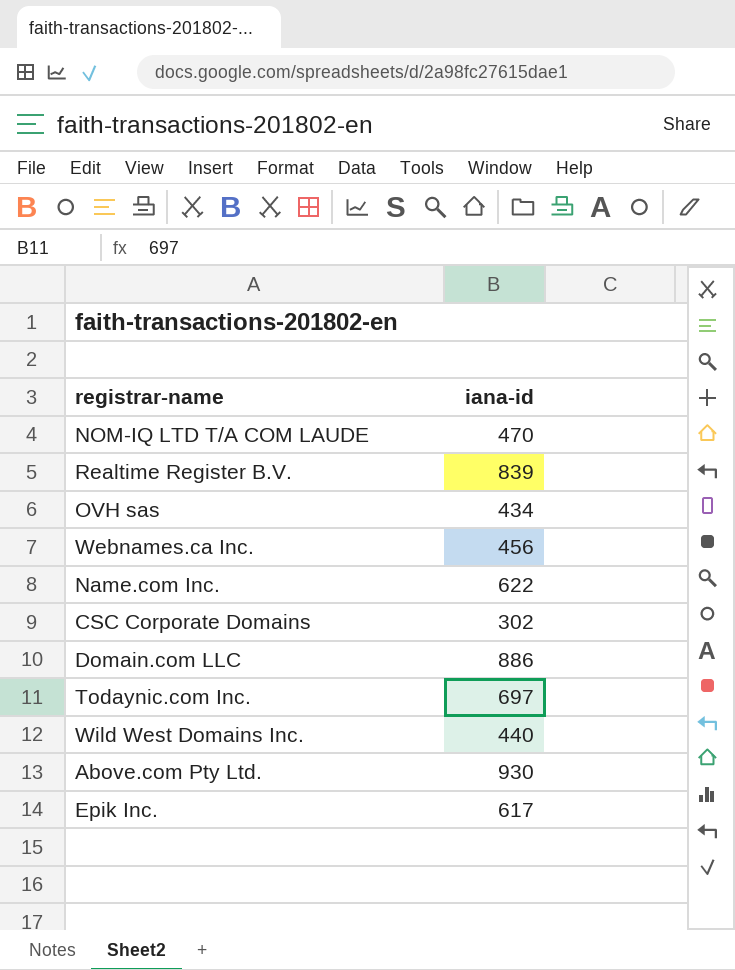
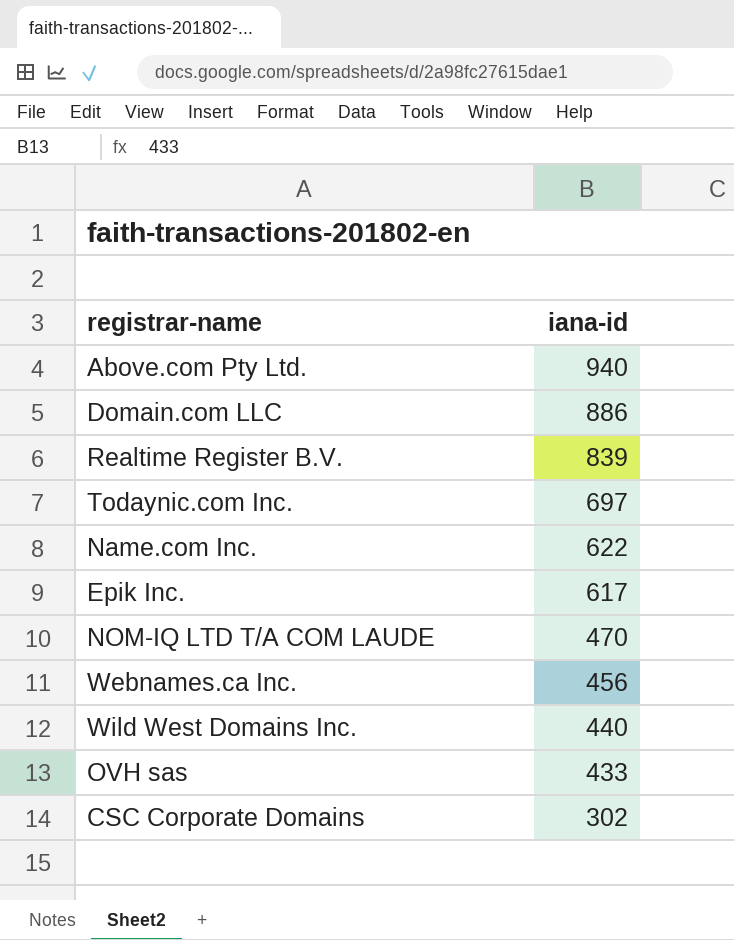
row order: none -> iana-id descending
Above.com Pty Ltd. | iana-id: 930 -> 940
OVH sas | iana-id: 434 -> 433

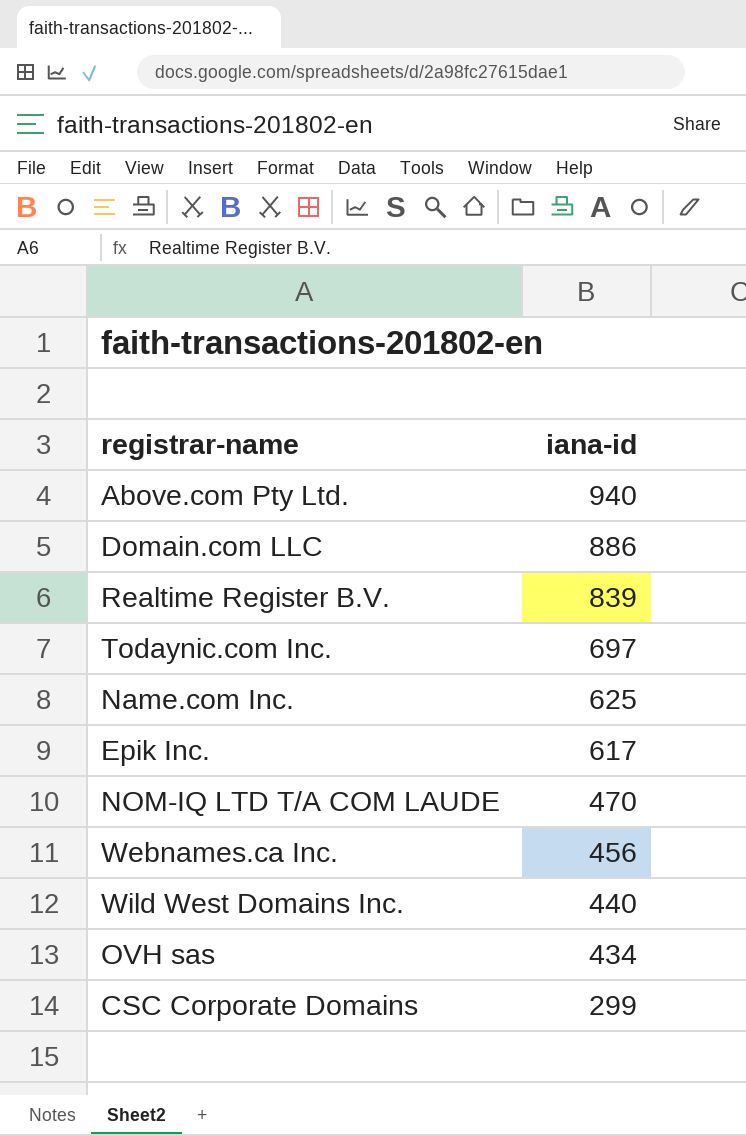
Name.com Inc. | iana-id: 622 -> 625
OVH sas | iana-id: 433 -> 434
CSC Corporate Domains | iana-id: 302 -> 299

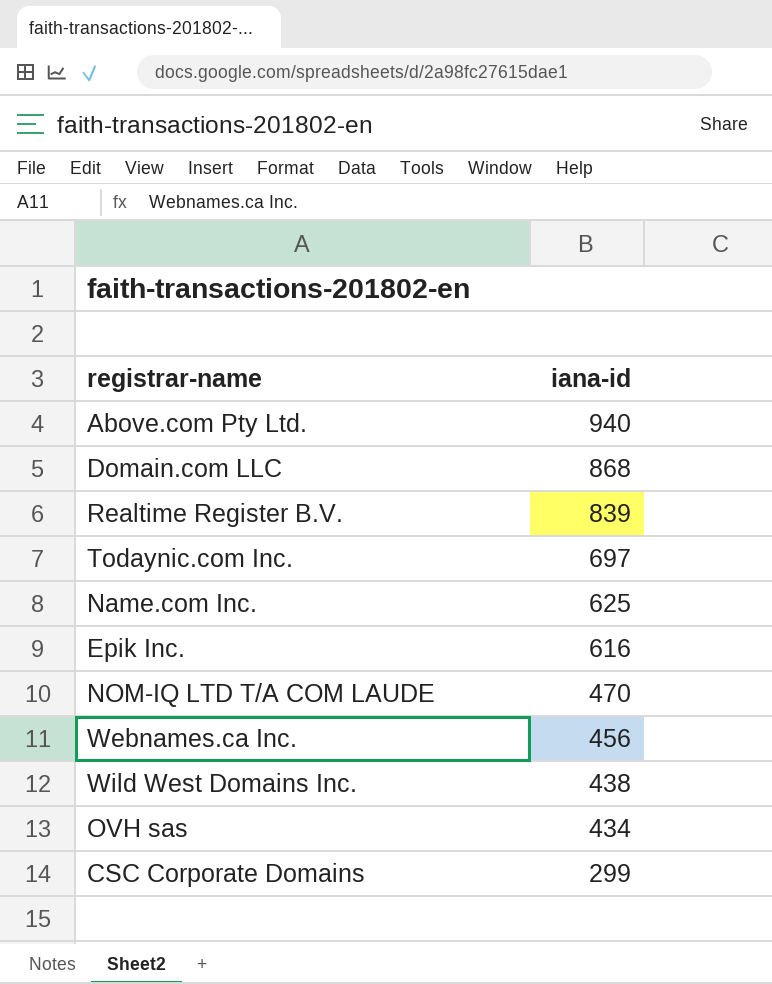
Domain.com LLC | iana-id: 886 -> 868
Epik Inc. | iana-id: 617 -> 616
Wild West Domains Inc. | iana-id: 440 -> 438

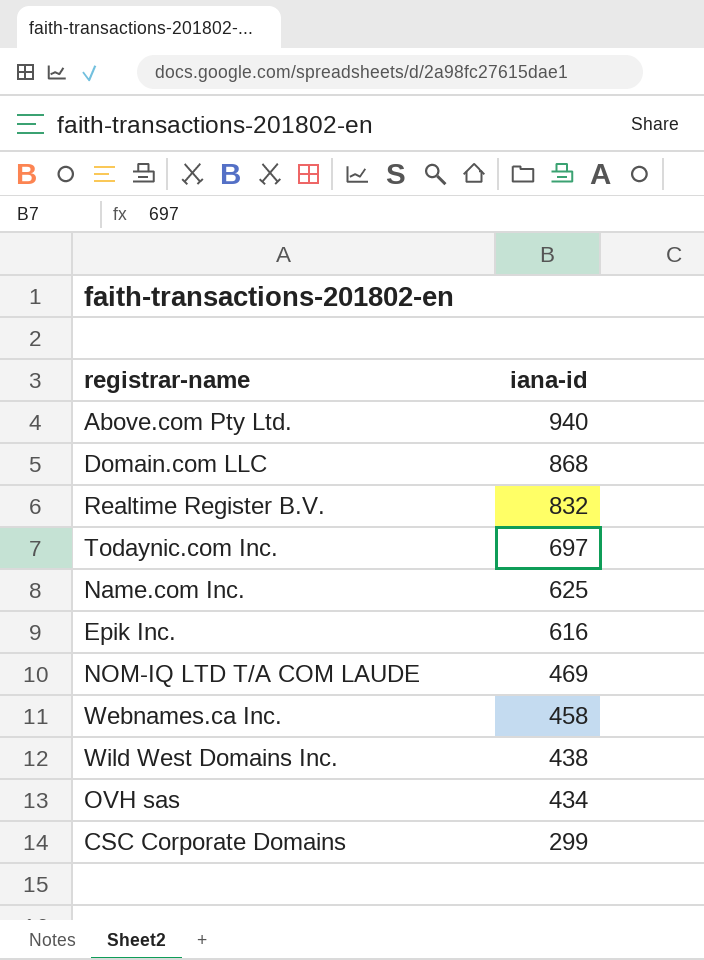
Realtime Register B.V. | iana-id: 839 -> 832
NOM-IQ LTD T/A COM LAUDE | iana-id: 470 -> 469
Webnames.ca Inc. | iana-id: 456 -> 458

